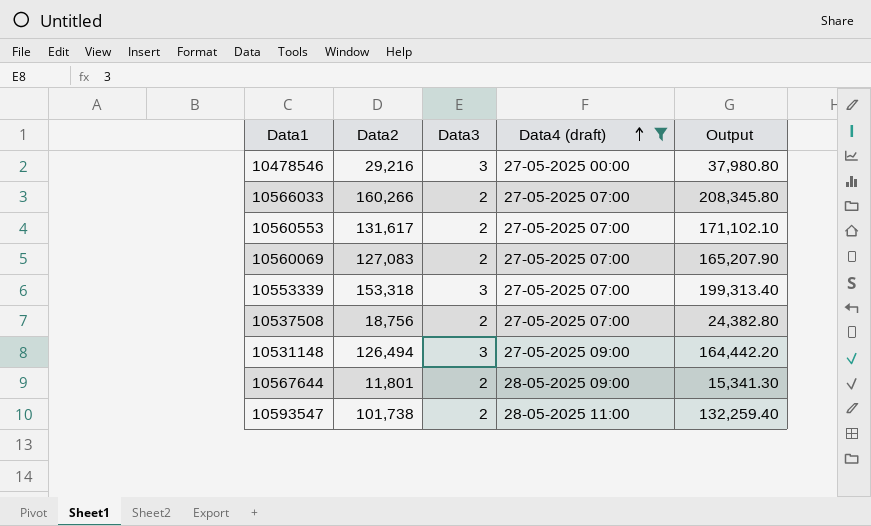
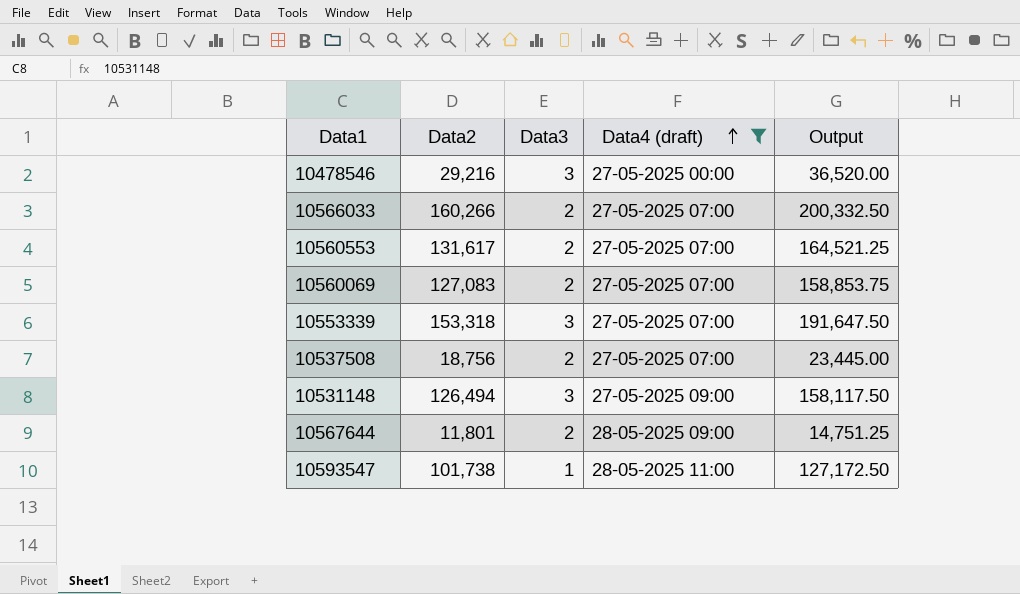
column Output | formula: [Data2] * 1.3 -> [Data2] * 1.25
10593547 | Data3: 2 -> 1

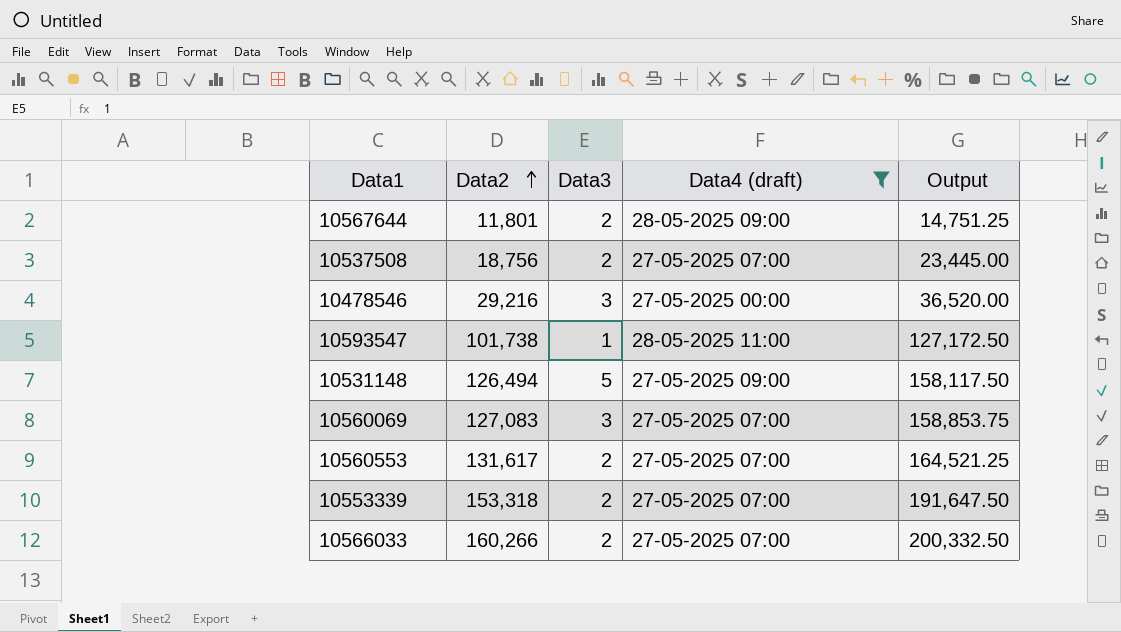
row order: Data4 (draft) ascending -> Data2 ascending
10531148 | Data3: 3 -> 5
10560069 | Data3: 2 -> 3
10553339 | Data3: 3 -> 2

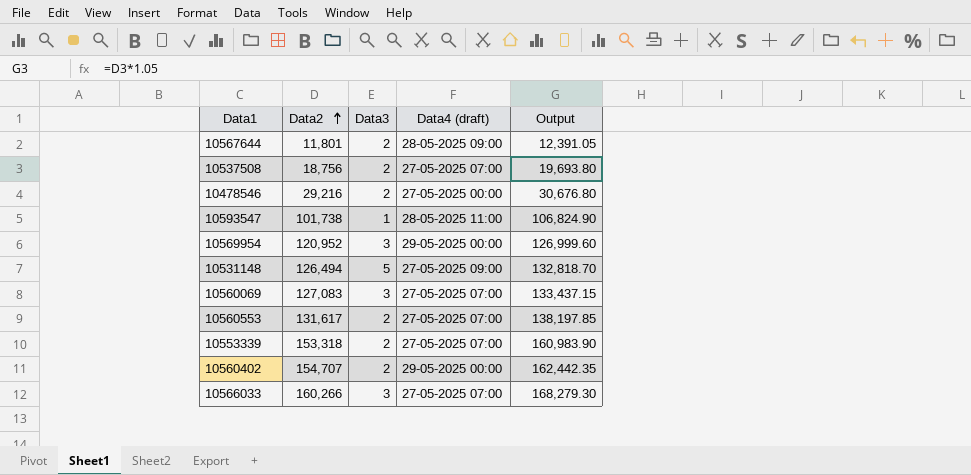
filter: Data4 (draft) != 29-05-2025 00:00 -> none
column Output | formula: [Data2] * 1.25 -> [Data2] * 1.05
10478546 | Data3: 3 -> 2
10566033 | Data3: 2 -> 3

